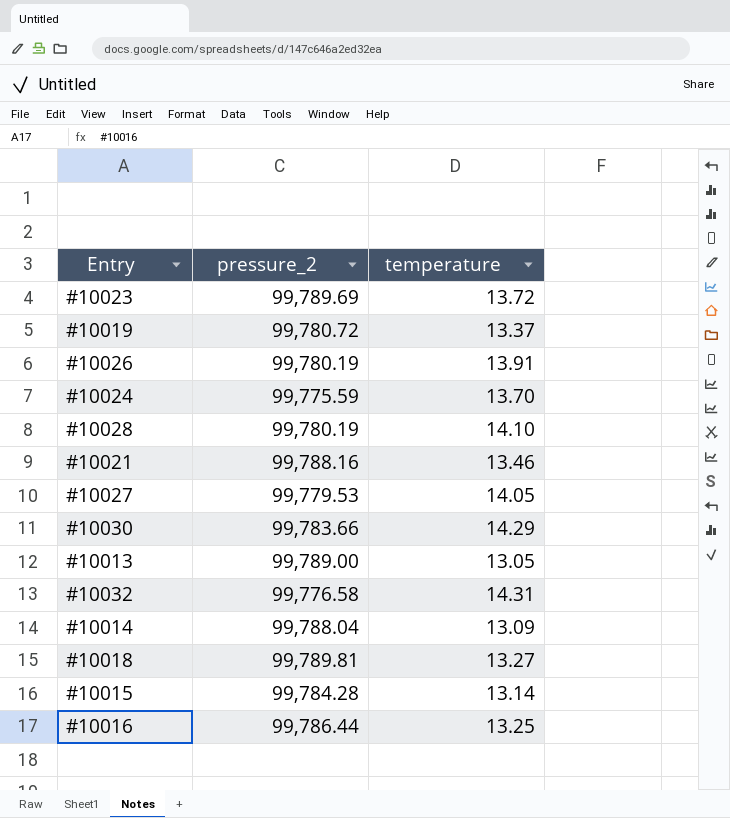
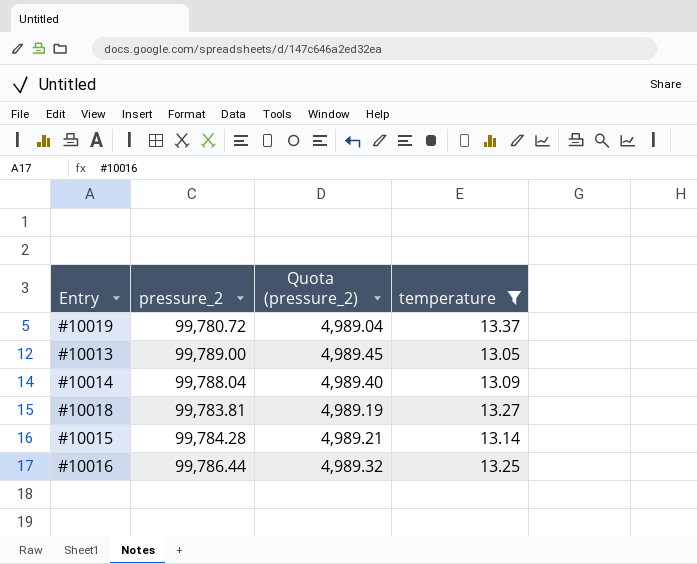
filter: none -> temperature <= 13.37
column Quota (pressure_2) | formula: none -> [pressure_2] * 0.05
#10018 | pressure_2: 99,789.81 -> 99,783.81

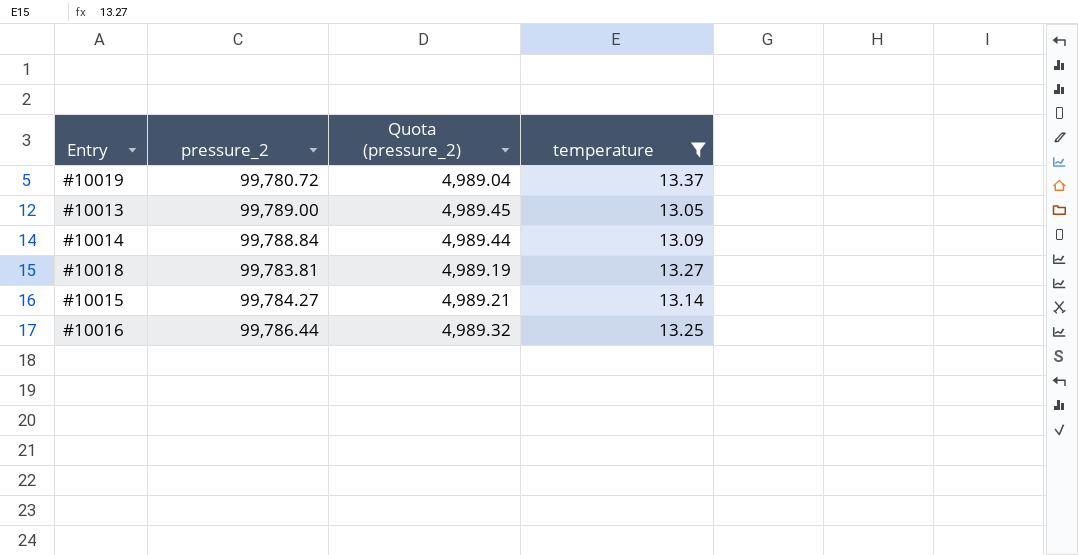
#10014 | pressure_2: 99,788.04 -> 99,788.84
#10014 | Quota (pressure_2): 4,989.40 -> 4,989.44
#10015 | pressure_2: 99,784.28 -> 99,784.27

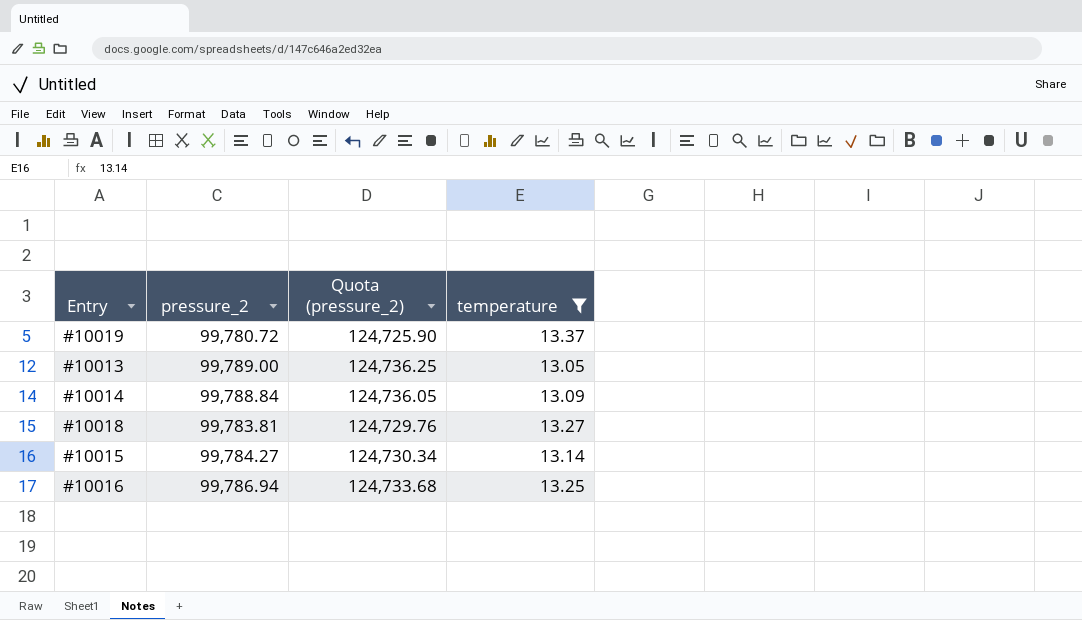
column Quota (pressure_2) | formula: [pressure_2] * 0.05 -> [pressure_2] * 1.25
#10016 | pressure_2: 99,786.44 -> 99,786.94

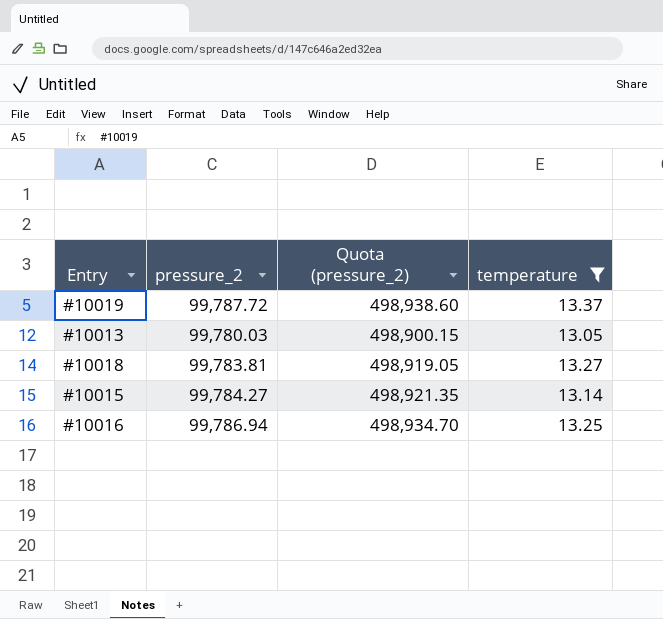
column Quota (pressure_2) | formula: [pressure_2] * 1.25 -> [pressure_2] * 5
row #10014: 99,788.84 | 124,736.05 | 13.09 -> none
#10019 | pressure_2: 99,780.72 -> 99,787.72
#10013 | pressure_2: 99,789.00 -> 99,780.03

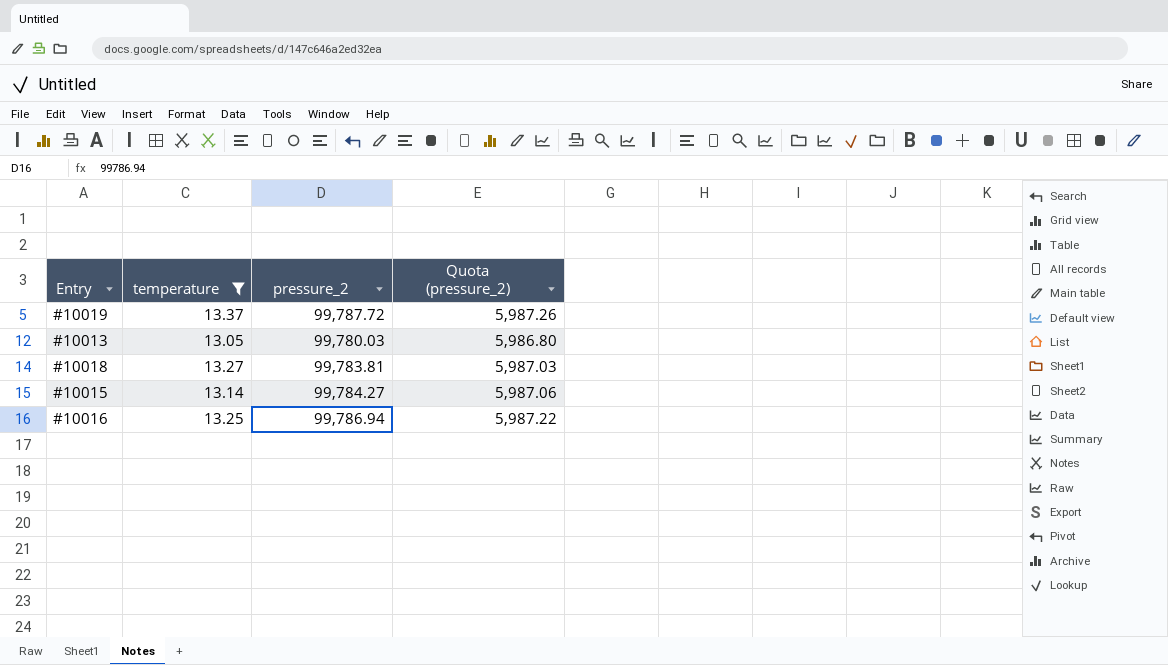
column temperature | position: 4 -> 2
column Quota (pressure_2) | formula: [pressure_2] * 5 -> [pressure_2] * 0.06

